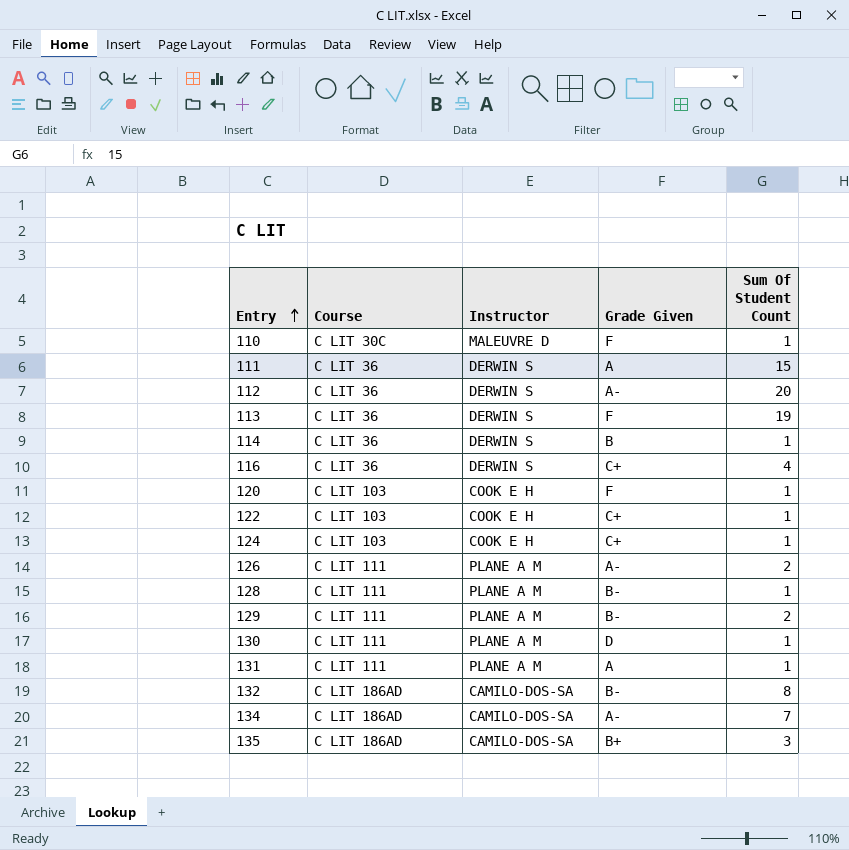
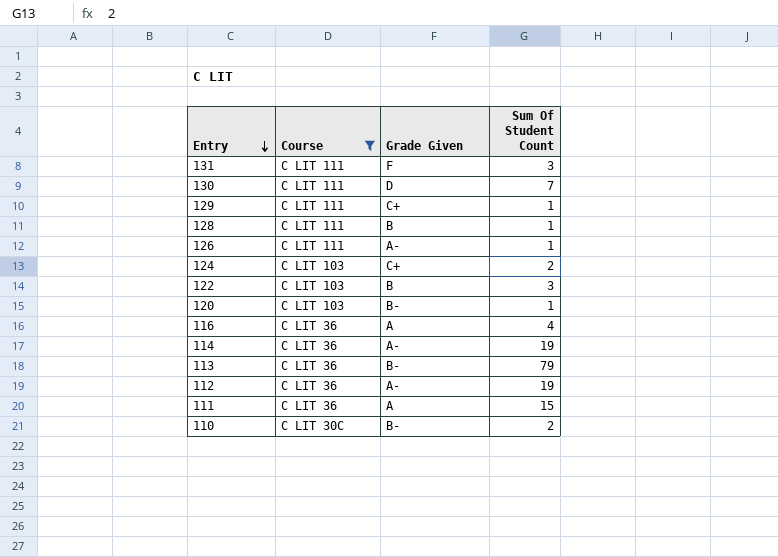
filter: none -> Course != C LIT 186AD
row order: Entry ascending -> Entry descending
column Instructor | position: 3 -> none
131 | Grade Given: A -> F
131 | Sum Of Student Count: 1 -> 3
130 | Sum Of Student Count: 1 -> 7
129 | Grade Given: B- -> C+
129 | Sum Of Student Count: 2 -> 1
128 | Grade Given: B- -> B
126 | Sum Of Student Count: 2 -> 1
124 | Sum Of Student Count: 1 -> 2
122 | Grade Given: C+ -> B
122 | Sum Of Student Count: 1 -> 3
120 | Grade Given: F -> B-
116 | Grade Given: C+ -> A
114 | Grade Given: B -> A-
114 | Sum Of Student Count: 1 -> 19
113 | Grade Given: F -> B-
113 | Sum Of Student Count: 19 -> 79
112 | Sum Of Student Count: 20 -> 19
110 | Grade Given: F -> B-
110 | Sum Of Student Count: 1 -> 2

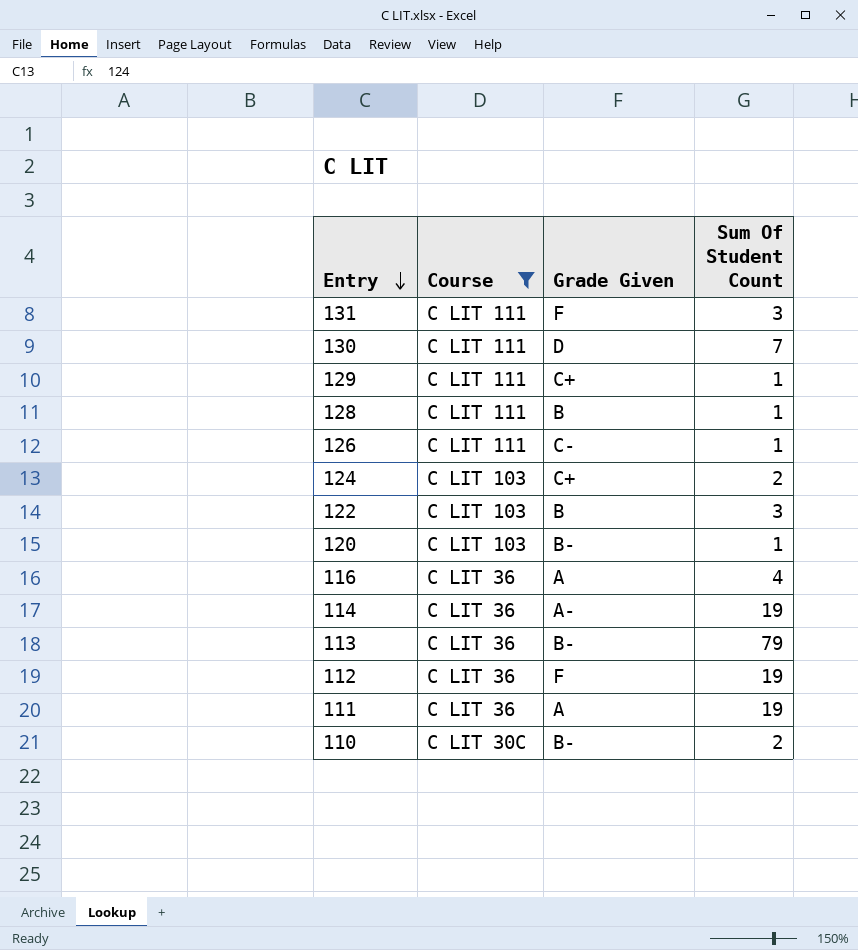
126 | Grade Given: A- -> C-
112 | Grade Given: A- -> F
111 | Sum Of Student Count: 15 -> 19

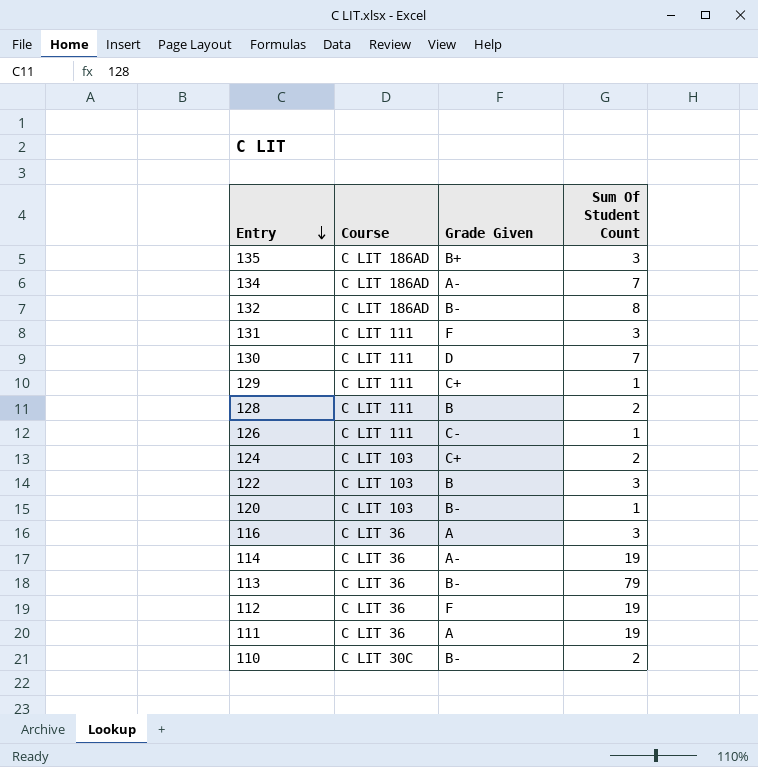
filter: Course != C LIT 186AD -> none
128 | Sum Of Student Count: 1 -> 2
116 | Sum Of Student Count: 4 -> 3

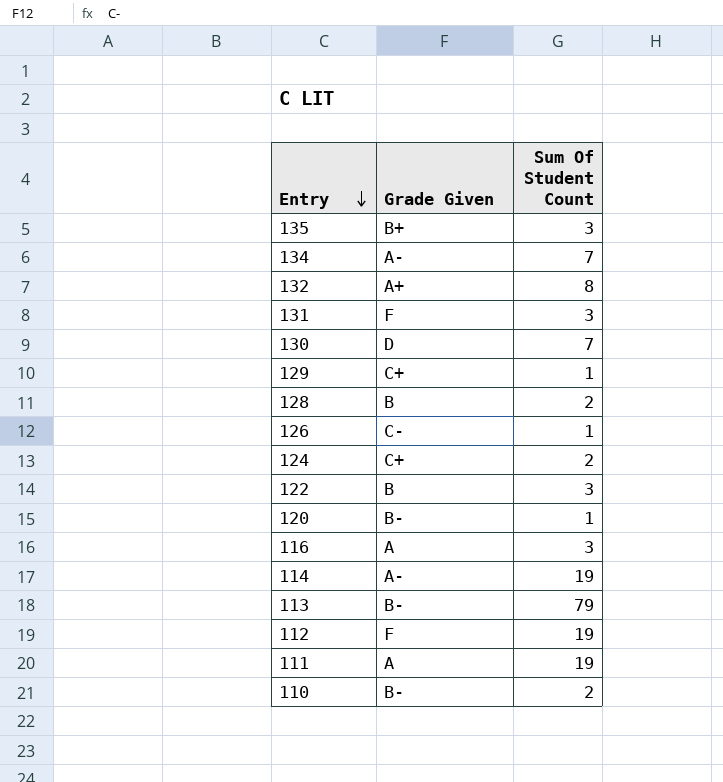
column Course | position: 2 -> none
132 | Grade Given: B- -> A+

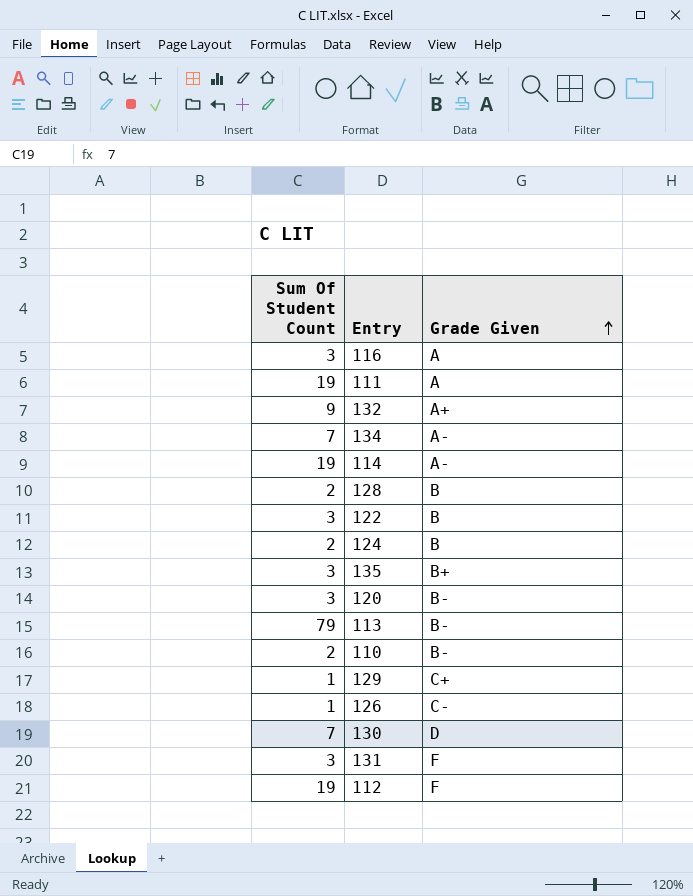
row order: Entry descending -> Grade Given ascending
column Sum Of Student Count | position: 3 -> 1
132 | Sum Of Student Count: 8 -> 9
124 | Grade Given: C+ -> B
120 | Sum Of Student Count: 1 -> 3

